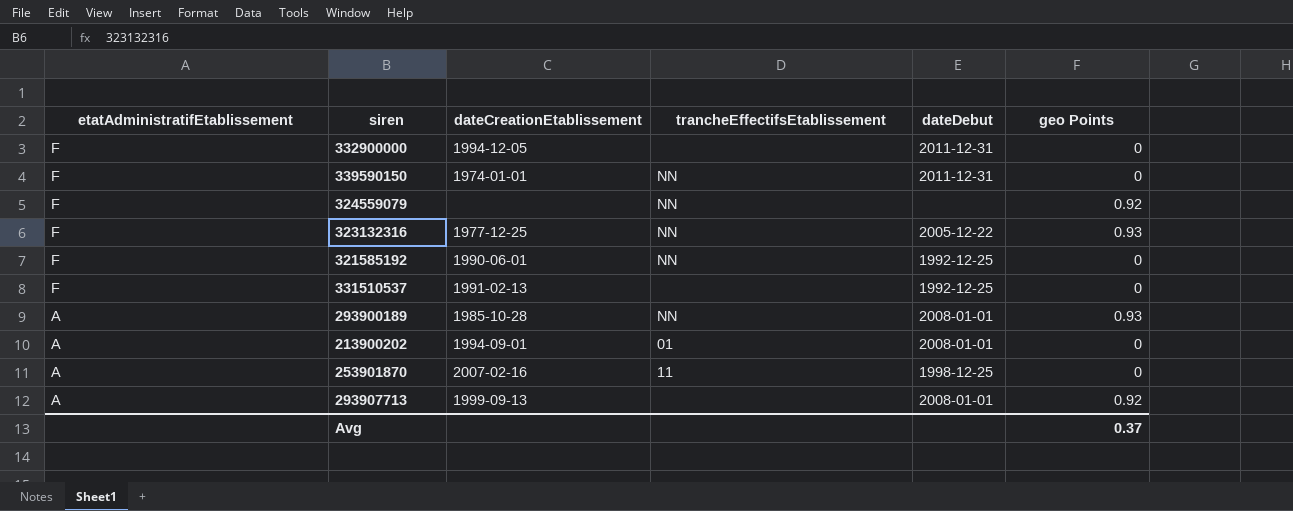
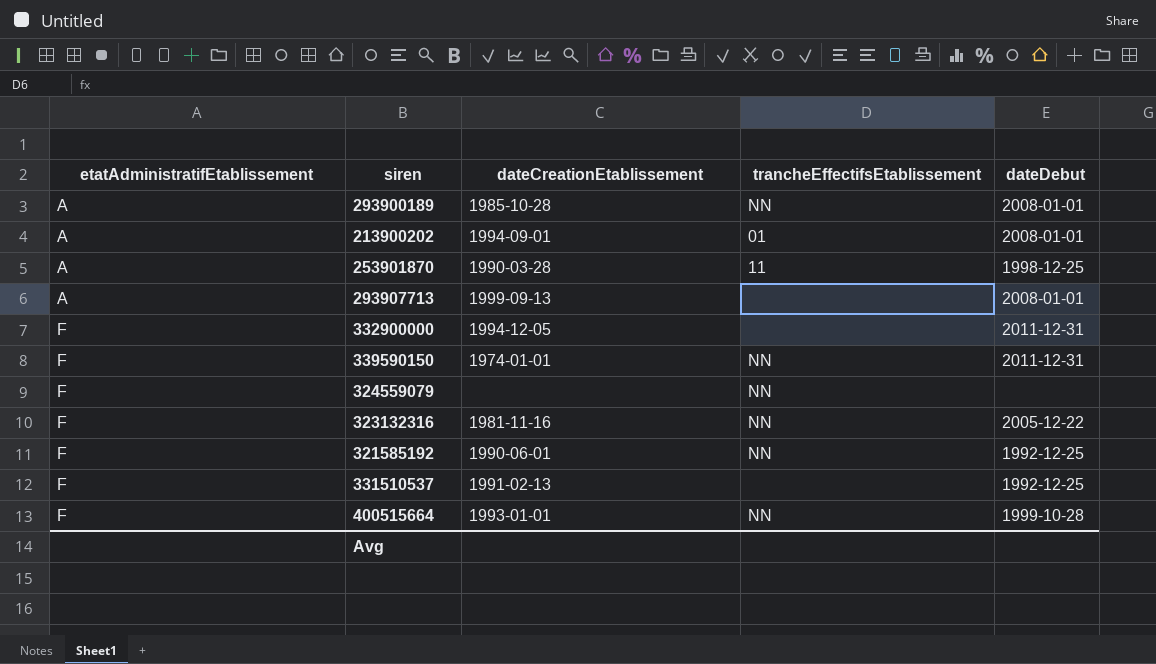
row order: etatAdministratifEtablissement descending -> etatAdministratifEtablissement ascending
column geo Points | position: 6 -> none
253901870 | dateCreationEtablissement: 2007-02-16 -> 1990-03-28
323132316 | dateCreationEtablissement: 1977-12-25 -> 1981-11-16
row 400515664: none -> F | 1993-01-01 | NN | 1999-10-28

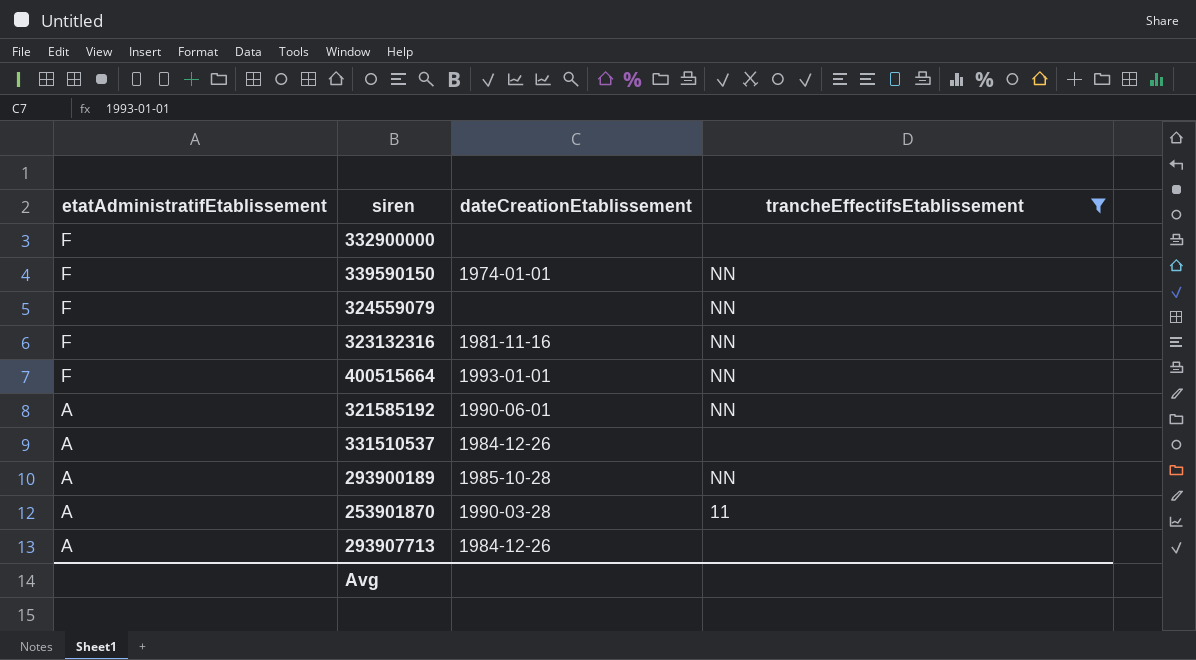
filter: none -> trancheEffectifsEtablissement != 01
row order: etatAdministratifEtablissement ascending -> etatAdministratifEtablissement descending
column dateDebut | position: 5 -> none
332900000 | dateCreationEtablissement: 1994-12-05 -> none
321585192 | etatAdministratifEtablissement: F -> A
331510537 | etatAdministratifEtablissement: F -> A
331510537 | dateCreationEtablissement: 1991-02-13 -> 1984-12-26
293907713 | dateCreationEtablissement: 1999-09-13 -> 1984-12-26

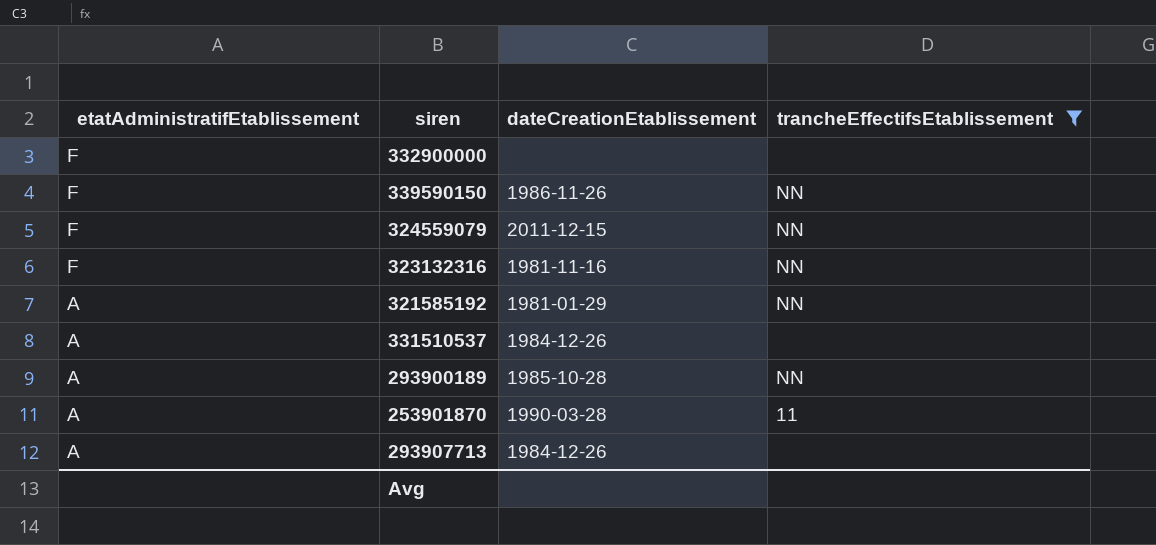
row 400515664: F | 1993-01-01 | NN -> none
339590150 | dateCreationEtablissement: 1974-01-01 -> 1986-11-26
324559079 | dateCreationEtablissement: none -> 2011-12-15
321585192 | dateCreationEtablissement: 1990-06-01 -> 1981-01-29

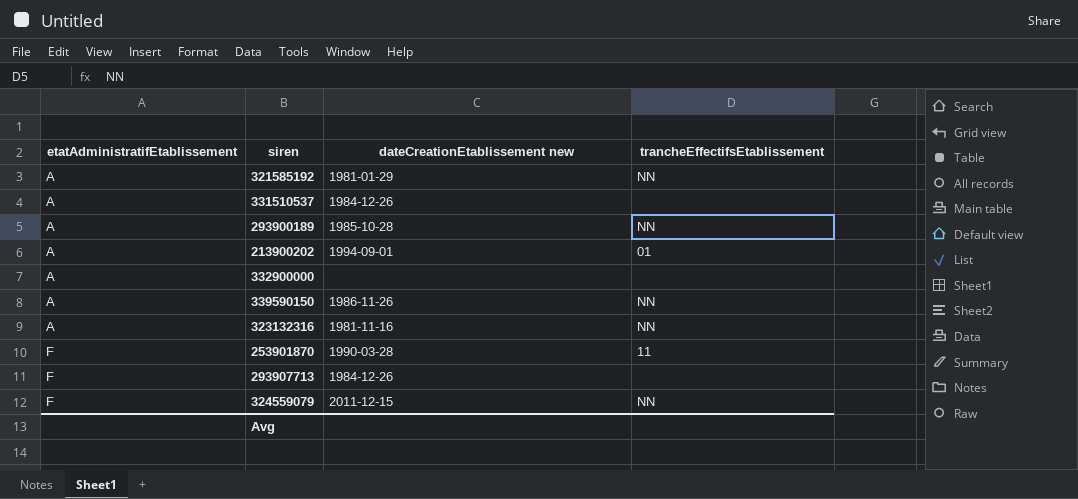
filter: trancheEffectifsEtablissement != 01 -> none
row order: etatAdministratifEtablissement descending -> etatAdministratifEtablissement ascending
column name: dateCreationEtablissement -> dateCreationEtablissement new
332900000 | etatAdministratifEtablissement: F -> A
339590150 | etatAdministratifEtablissement: F -> A
323132316 | etatAdministratifEtablissement: F -> A
253901870 | etatAdministratifEtablissement: A -> F
293907713 | etatAdministratifEtablissement: A -> F

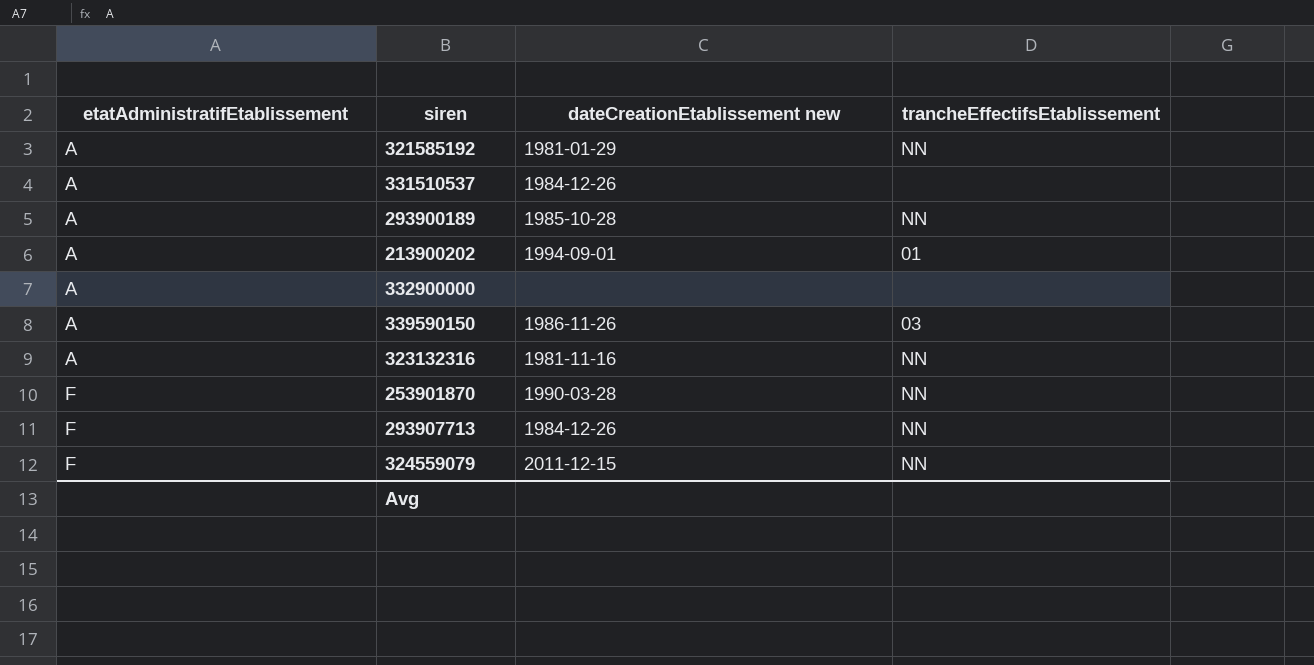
339590150 | trancheEffectifsEtablissement: NN -> 03
253901870 | trancheEffectifsEtablissement: 11 -> NN
293907713 | trancheEffectifsEtablissement: none -> NN

